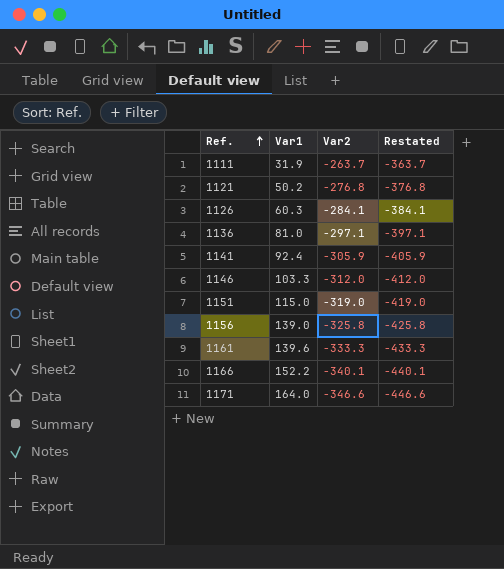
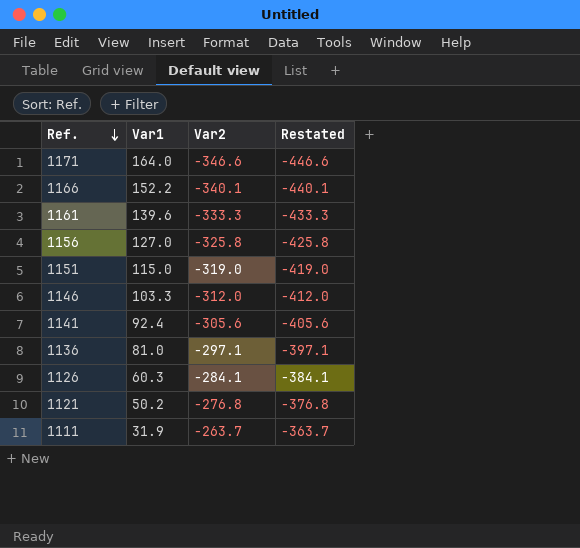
row order: Ref. ascending -> Ref. descending
1156 | Var1: 139.0 -> 127.0
1141 | Var2: -305.9 -> -305.6
1141 | Restated: -405.9 -> -405.6

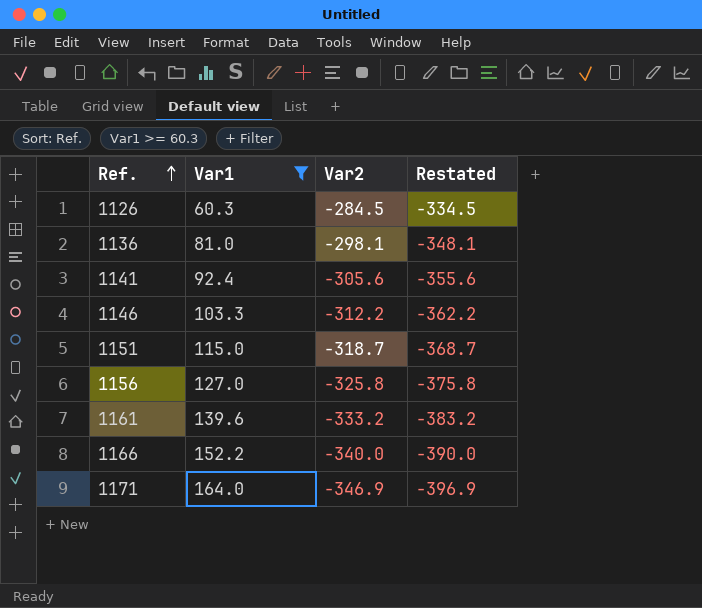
filter: none -> Var1 >= 60.3
row order: Ref. descending -> Ref. ascending
column Restated | formula: [Var2] - 100 -> [Var2] - 50
1126 | Var2: -284.1 -> -284.5
1136 | Var2: -297.1 -> -298.1
1146 | Var2: -312.0 -> -312.2
1151 | Var2: -319.0 -> -318.7
1161 | Var2: -333.3 -> -333.2
1166 | Var2: -340.1 -> -340.0
1171 | Var2: -346.6 -> -346.9

